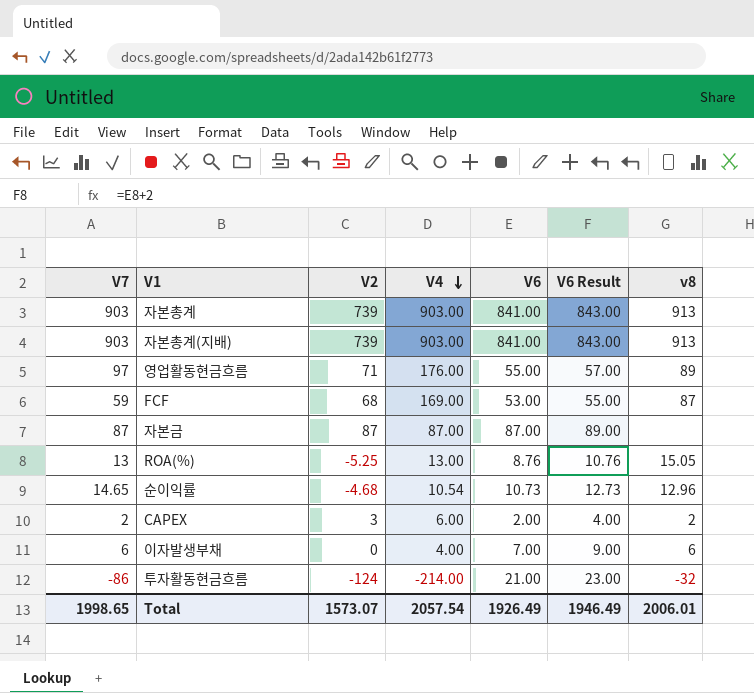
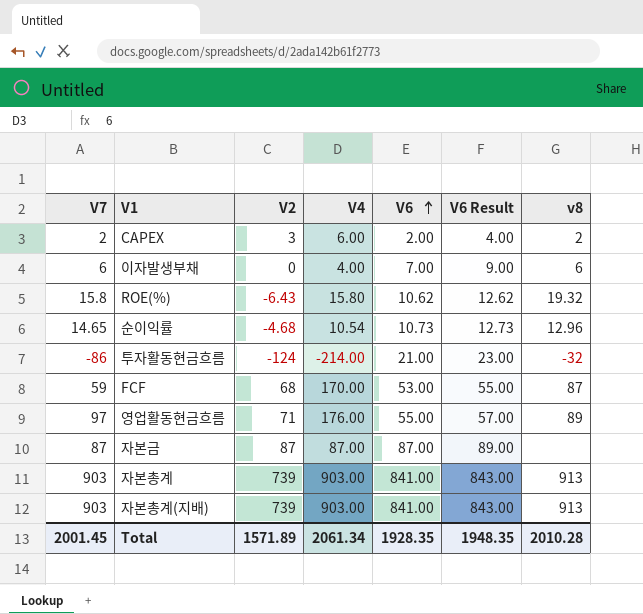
row order: V4 descending -> V6 ascending
row ROA(%): 13 | -5.25 | 13.00 | 8.76 | 10.76 | 15.05 -> none
row ROE(%): none -> 15.8 | -6.43 | 15.80 | 10.62 | 12.62 | 19.32
FCF | V4: 169.00 -> 170.00
Total | V7: 1998.65 -> 2001.45
Total | V2: 1573.07 -> 1571.89
Total | V4: 2057.54 -> 2061.34
Total | V6: 1926.49 -> 1928.35
Total | V6 Result: 1946.49 -> 1948.35
Total | v8: 2006.01 -> 2010.28

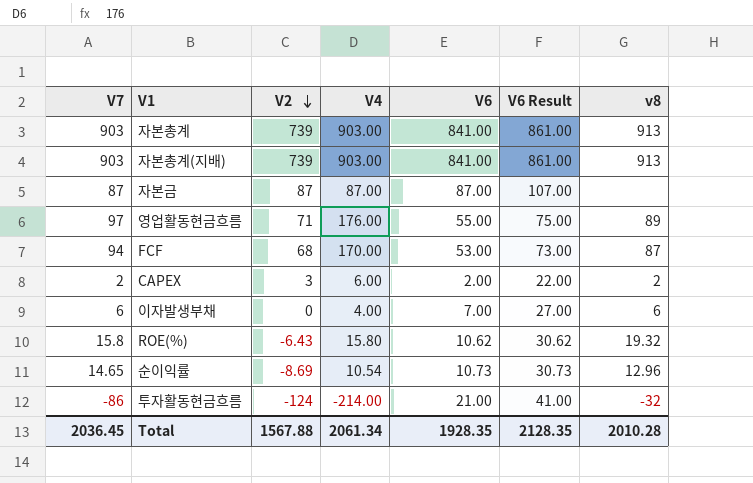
row order: V6 ascending -> V2 descending
column V6 Result | formula: [V6] + 2 -> [V6] + 20
FCF | V7: 59 -> 94
순이익률 | V2: -4.68 -> -8.69
Total | V7: 2001.45 -> 2036.45
Total | V2: 1571.89 -> 1567.88
Total | V6 Result: 1948.35 -> 2128.35

